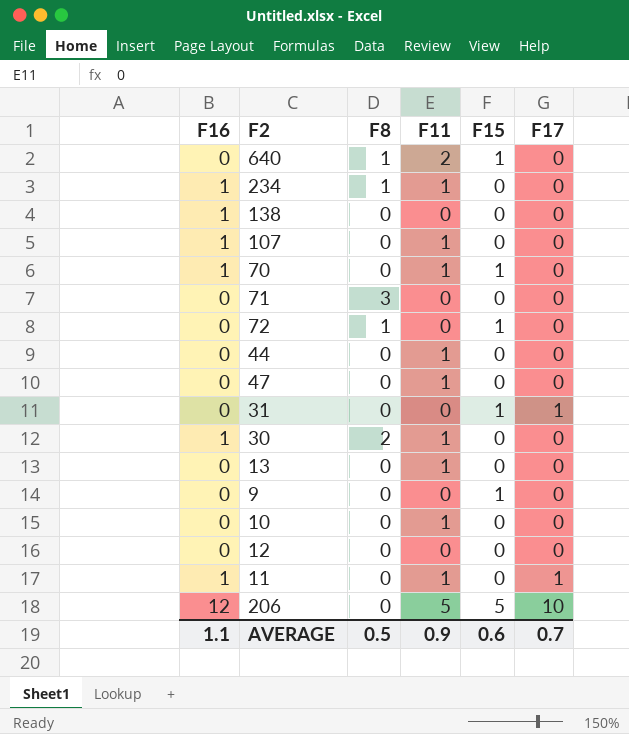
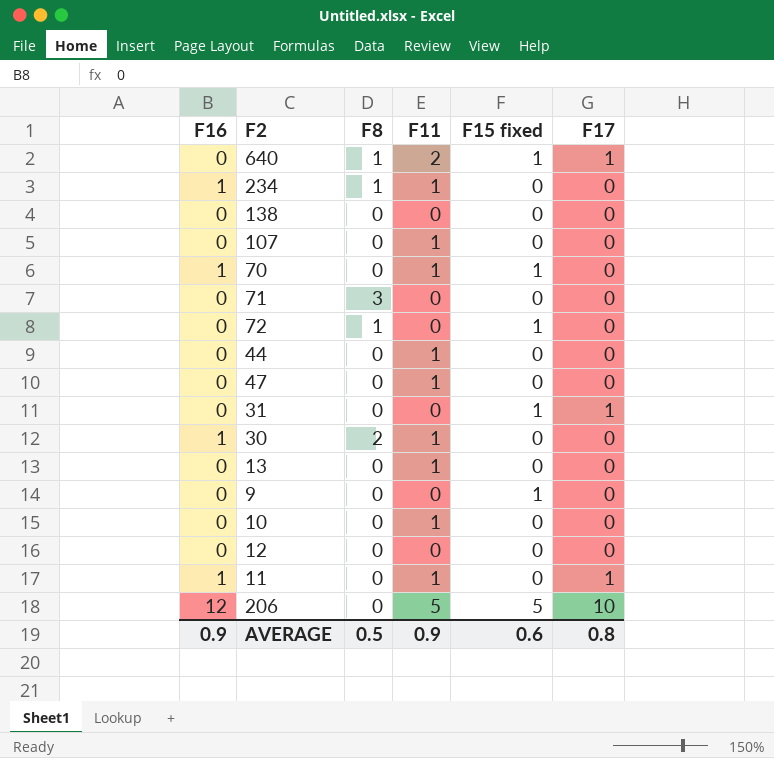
column name: F15 -> F15 fixed
640 | F17: 0 -> 1
138 | F16: 1 -> 0
107 | F16: 1 -> 0
AVERAGE | F16: 1.1 -> 0.9
AVERAGE | F17: 0.7 -> 0.8

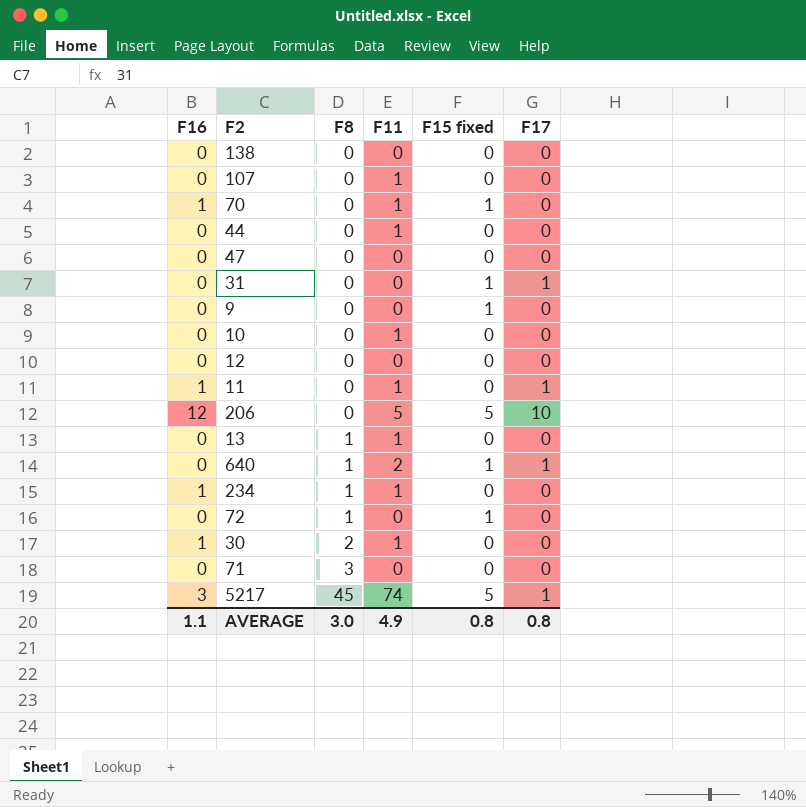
row order: none -> F8 ascending
47 | F11: 1 -> 0
13 | F8: 0 -> 1
row 5217: none -> 3 | 45 | 74 | 5 | 1
AVERAGE | F16: 0.9 -> 1.1
AVERAGE | F8: 0.5 -> 3.0
AVERAGE | F11: 0.9 -> 4.9
AVERAGE | F15 fixed: 0.6 -> 0.8

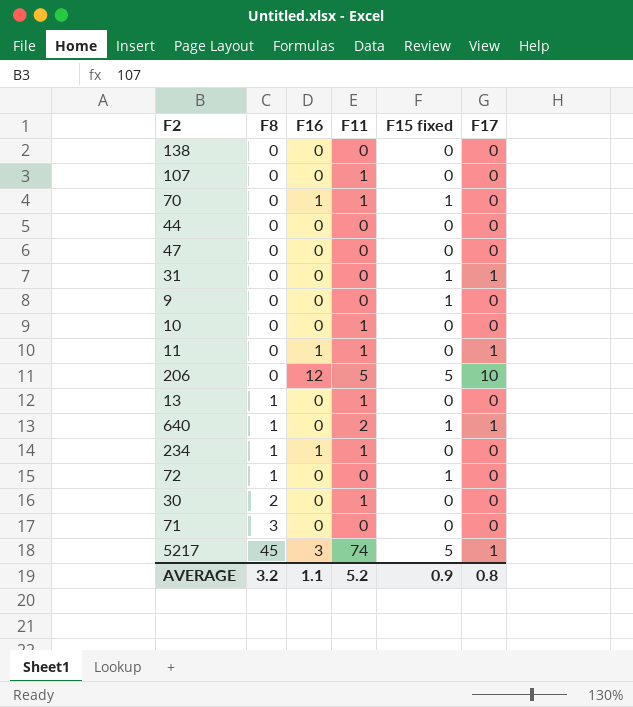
column F16 | position: 1 -> 3
row 12: 0 | 0 | 0 | 0 | 0 -> none
44 | F11: 1 -> 0
30 | F16: 1 -> 0
AVERAGE | F8: 3.0 -> 3.2
AVERAGE | F11: 4.9 -> 5.2
AVERAGE | F15 fixed: 0.8 -> 0.9

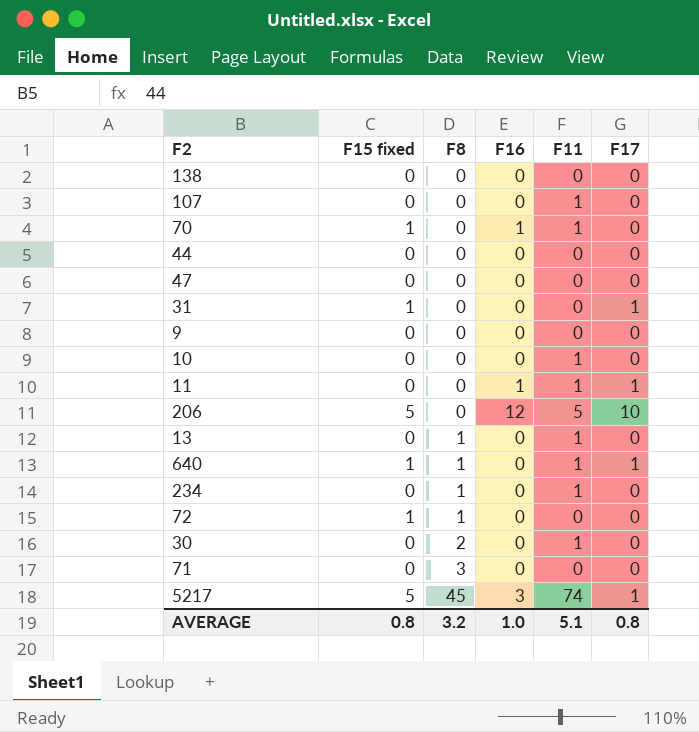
column F15 fixed | position: 5 -> 2
9 | F15 fixed: 1 -> 0
640 | F11: 2 -> 1
234 | F16: 1 -> 0
AVERAGE | F15 fixed: 0.9 -> 0.8
AVERAGE | F16: 1.1 -> 1.0
AVERAGE | F11: 5.2 -> 5.1

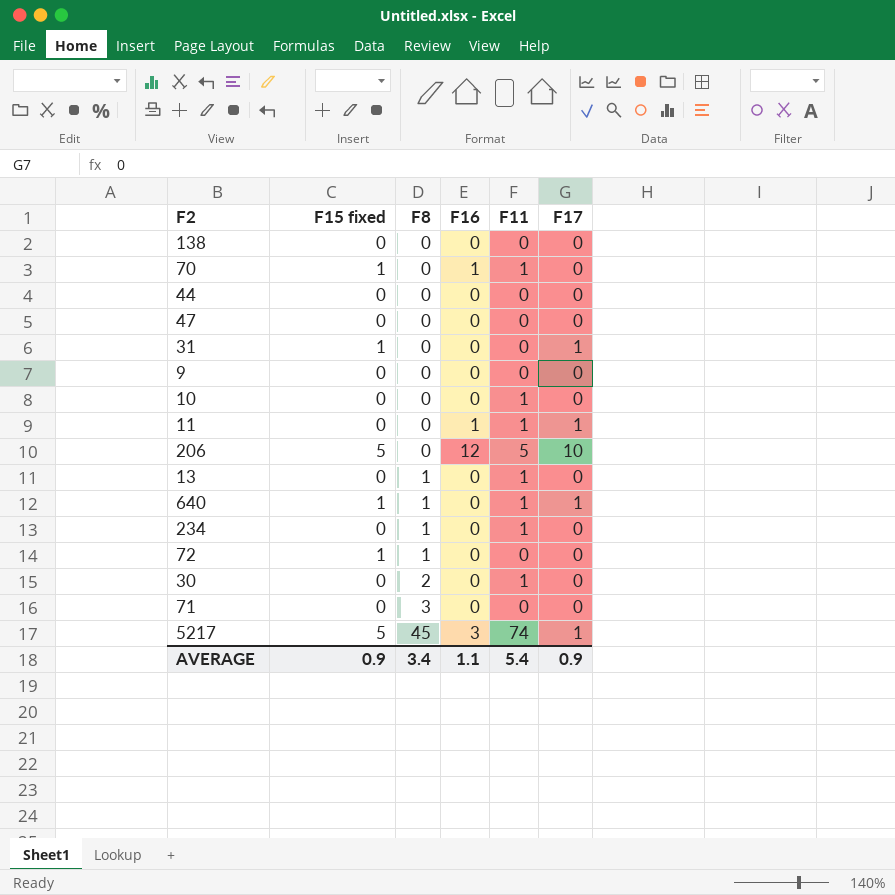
row 107: 0 | 0 | 0 | 1 | 0 -> none
AVERAGE | F15 fixed: 0.8 -> 0.9
AVERAGE | F8: 3.2 -> 3.4
AVERAGE | F16: 1.0 -> 1.1
AVERAGE | F11: 5.1 -> 5.4
AVERAGE | F17: 0.8 -> 0.9

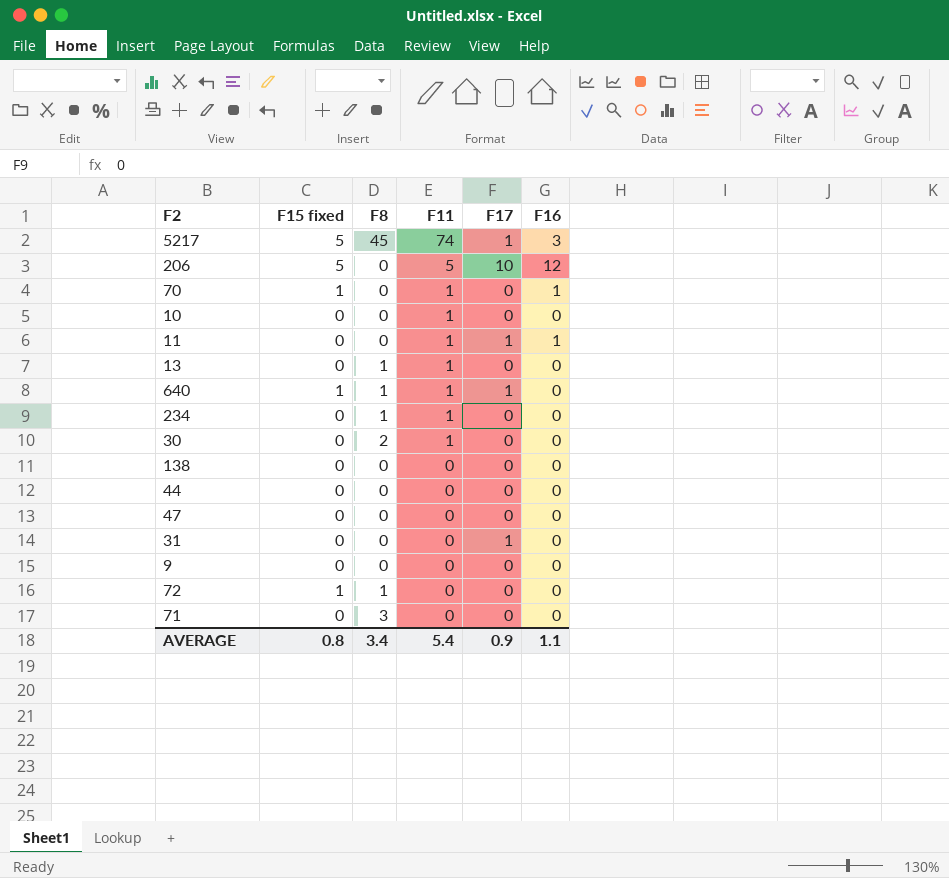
row order: F8 ascending -> F11 descending
column F16 | position: 4 -> 6
31 | F15 fixed: 1 -> 0
AVERAGE | F15 fixed: 0.9 -> 0.8

